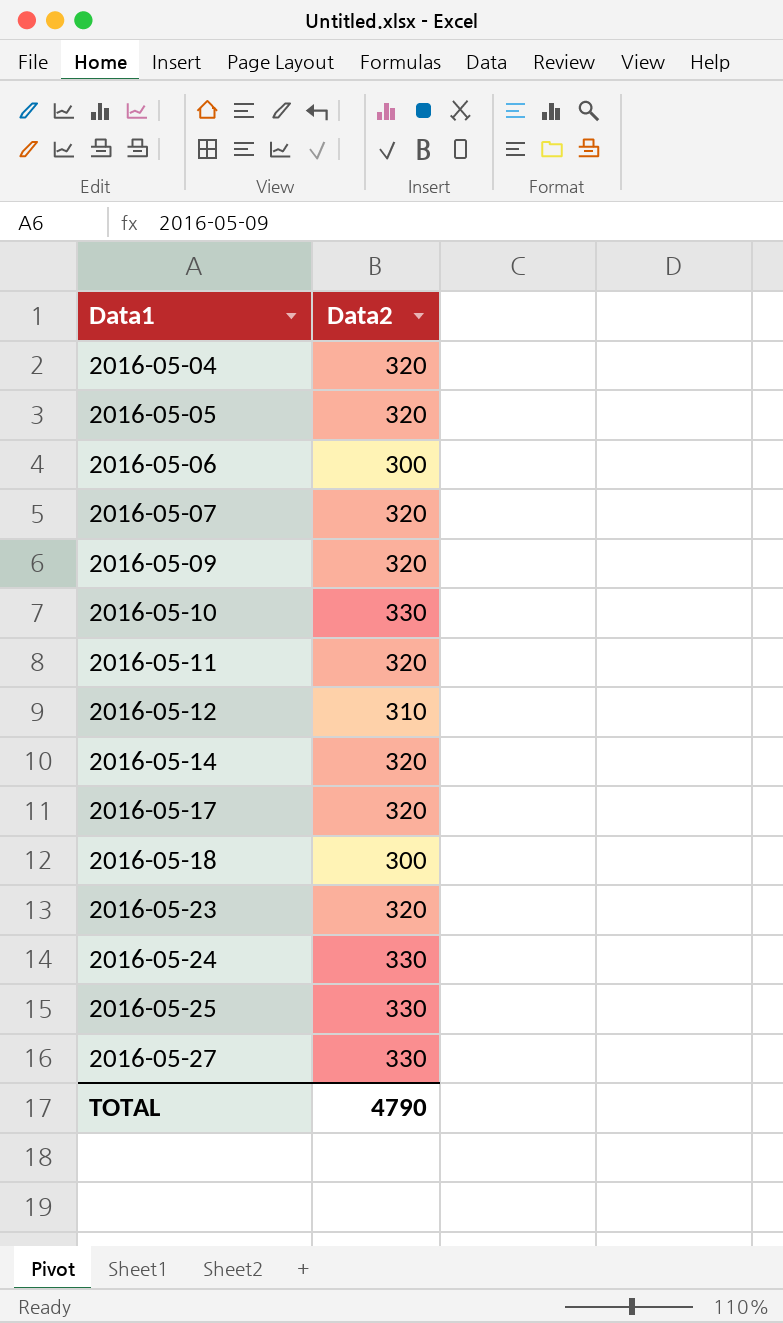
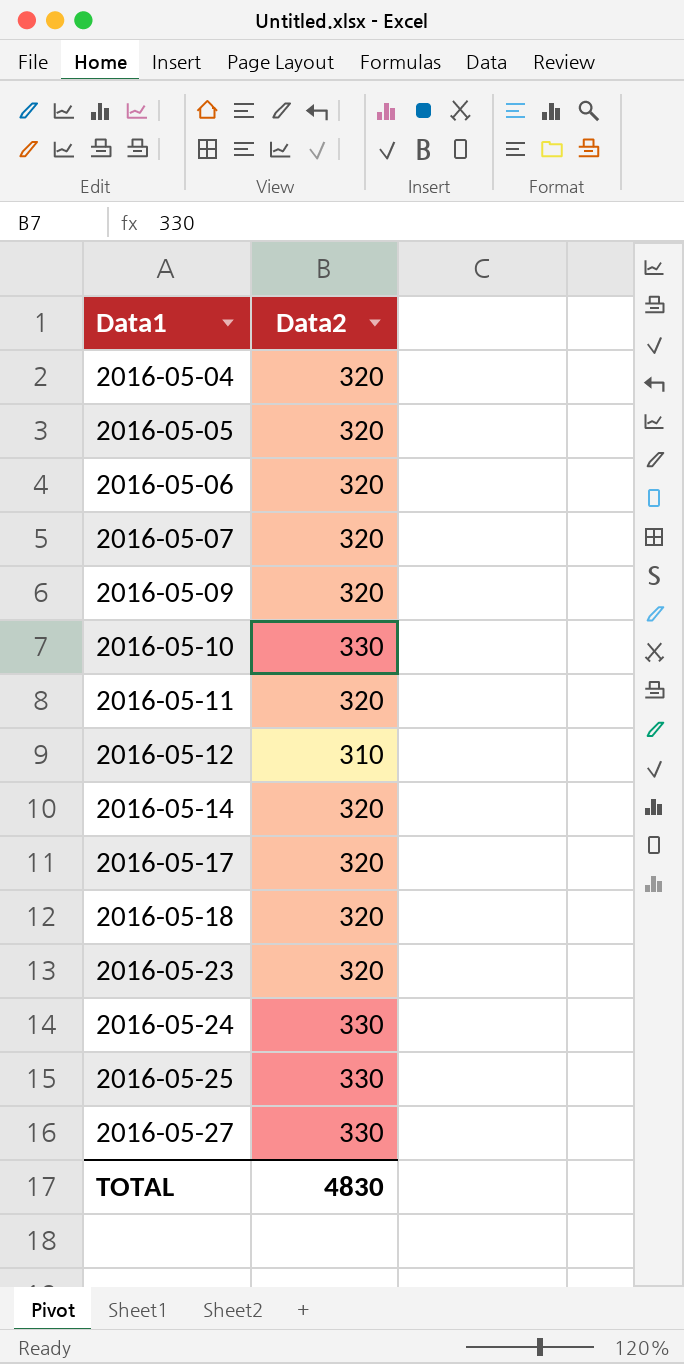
2016-05-06 | Data2: 300 -> 320
2016-05-18 | Data2: 300 -> 320
TOTAL | Data2: 4790 -> 4830

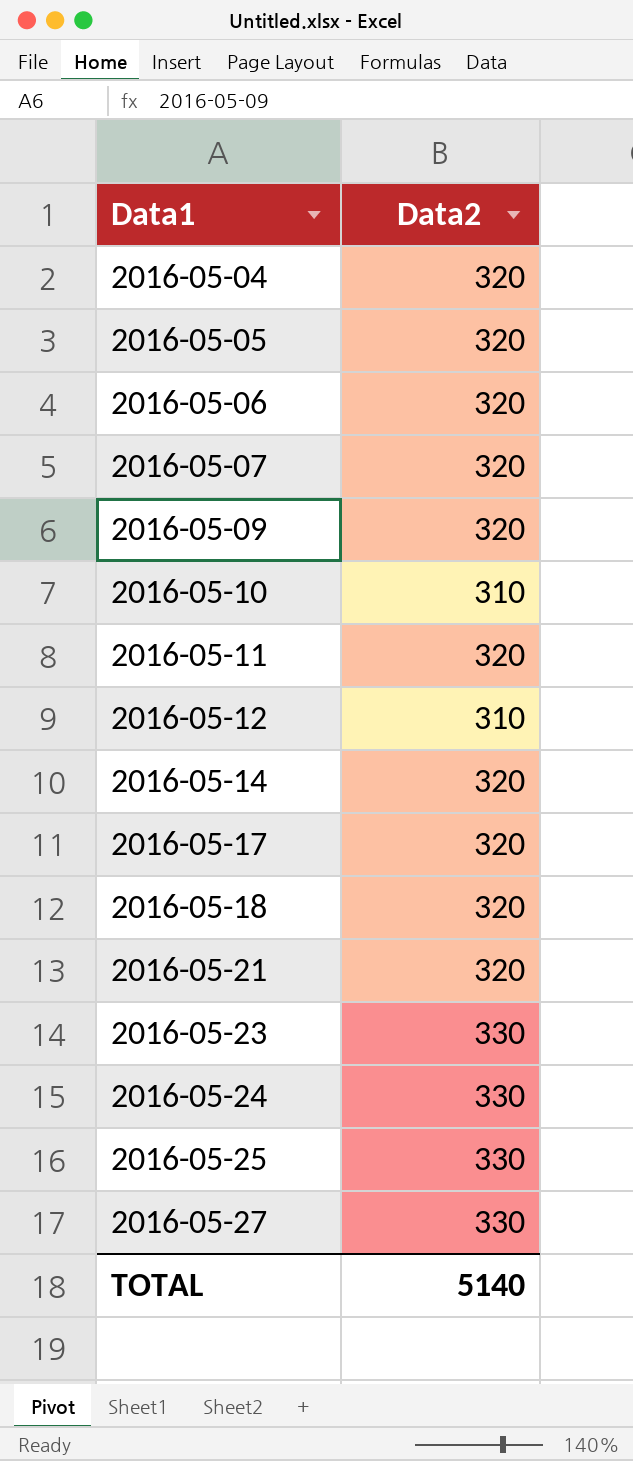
2016-05-10 | Data2: 330 -> 310
row 2016-05-21: none -> 320
2016-05-23 | Data2: 320 -> 330
TOTAL | Data2: 4830 -> 5140

